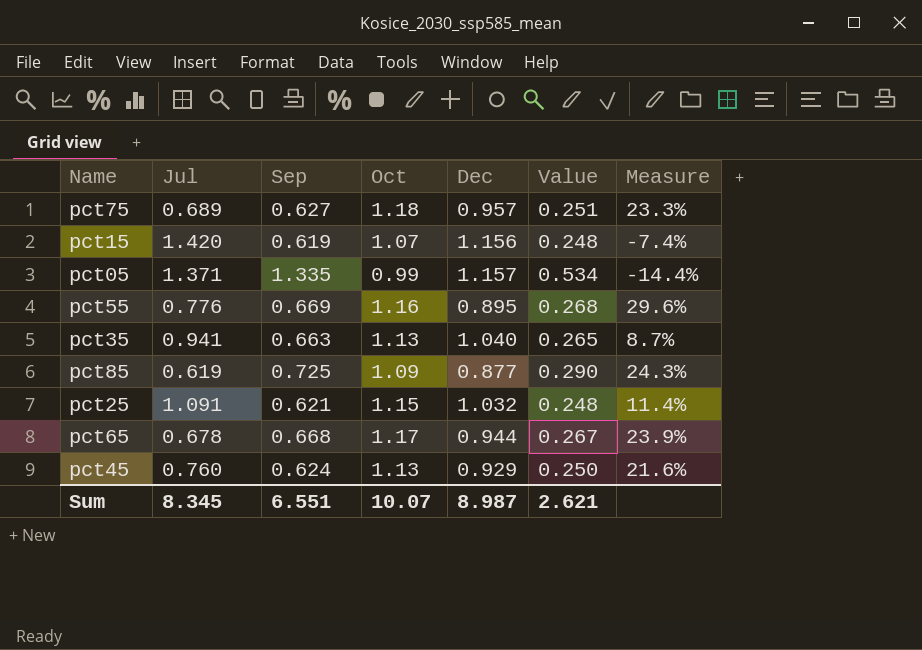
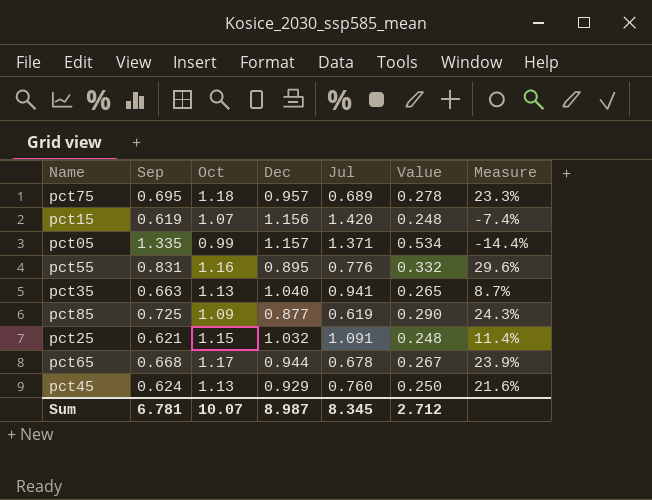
column Jul | position: 2 -> 5
pct75 | Sep: 0.627 -> 0.695
pct75 | Value: 0.251 -> 0.278
pct55 | Sep: 0.669 -> 0.831
pct55 | Value: 0.268 -> 0.332
Sum | Sep: 6.551 -> 6.781
Sum | Value: 2.621 -> 2.712

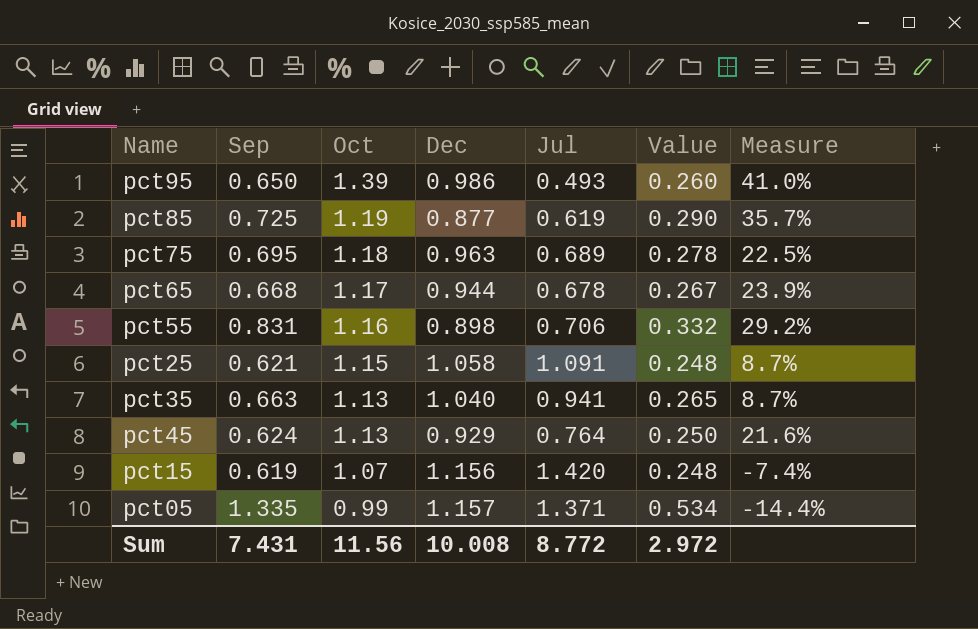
row order: none -> Oct descending
row pct95: none -> 0.650 | 1.39 | 0.986 | 0.493 | 0.260 | 41.0%
pct85 | Oct: 1.09 -> 1.19
pct85 | Measure: 24.3% -> 35.7%
pct75 | Dec: 0.957 -> 0.963
pct75 | Measure: 23.3% -> 22.5%
pct55 | Dec: 0.895 -> 0.898
pct55 | Jul: 0.776 -> 0.706
pct55 | Measure: 29.6% -> 29.2%
pct25 | Dec: 1.032 -> 1.058
pct25 | Measure: 11.4% -> 8.7%
pct45 | Jul: 0.760 -> 0.764
Sum | Sep: 6.781 -> 7.431
Sum | Oct: 10.07 -> 11.56
Sum | Dec: 8.987 -> 10.008
Sum | Jul: 8.345 -> 8.772
Sum | Value: 2.712 -> 2.972

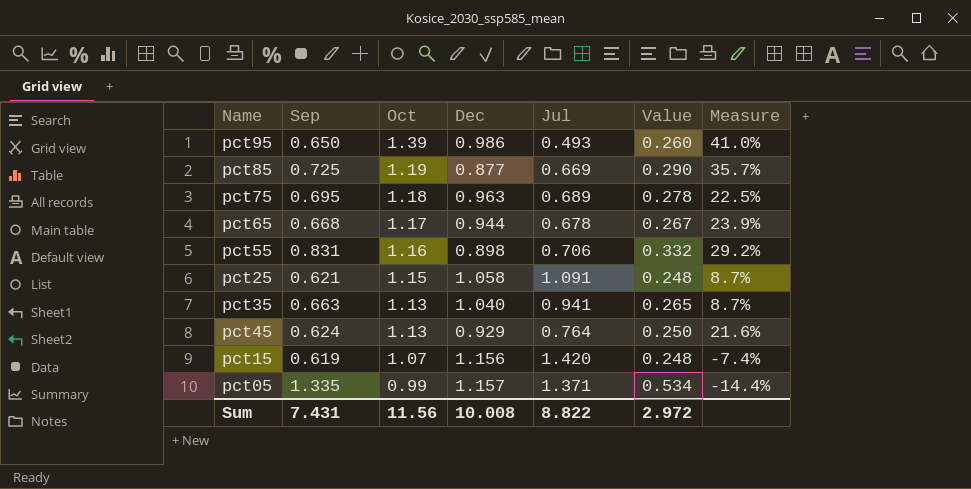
pct85 | Jul: 0.619 -> 0.669
Sum | Jul: 8.772 -> 8.822

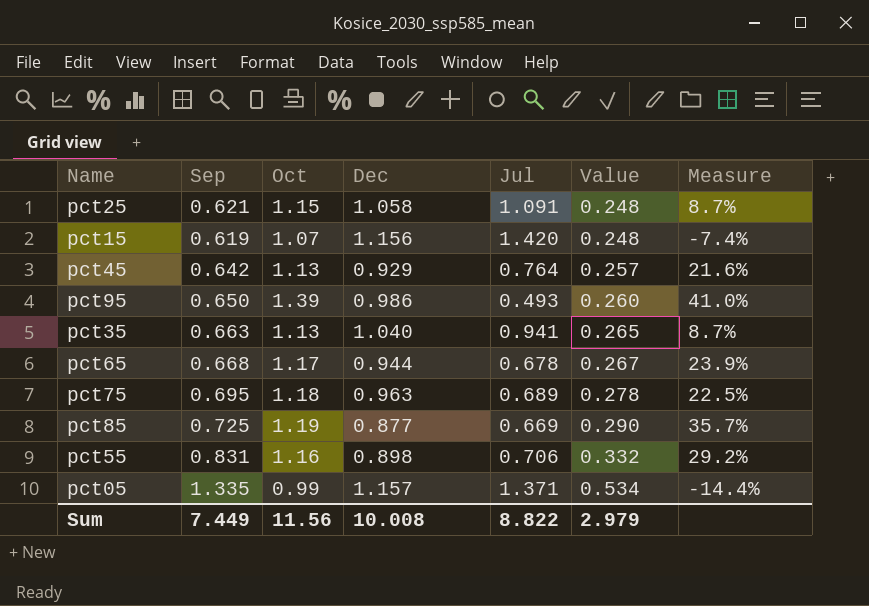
row order: Oct descending -> Value ascending
pct45 | Sep: 0.624 -> 0.642
pct45 | Value: 0.250 -> 0.257
Sum | Sep: 7.431 -> 7.449
Sum | Value: 2.972 -> 2.979

